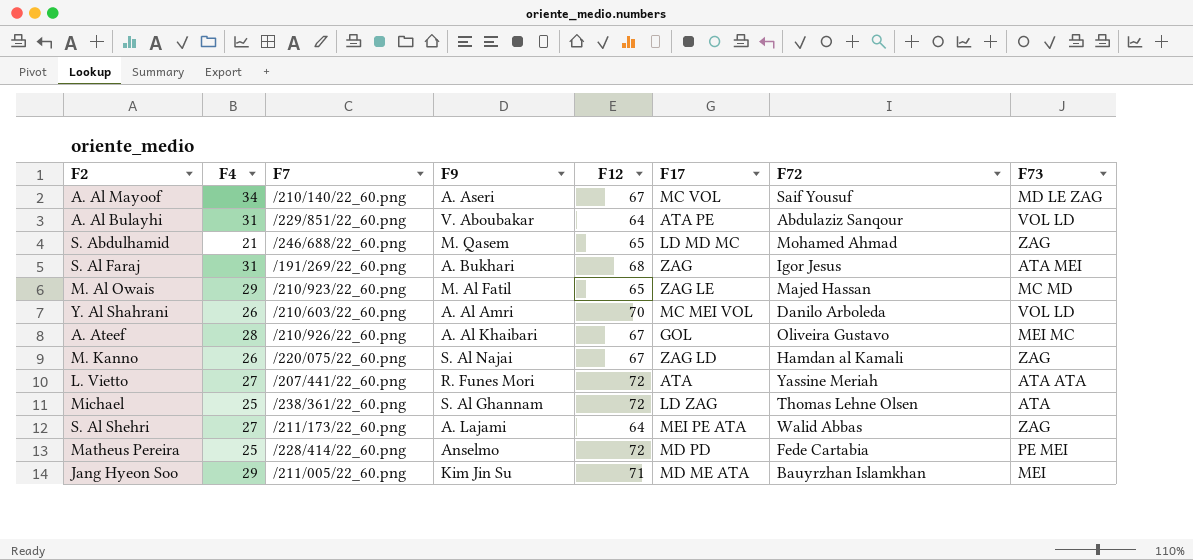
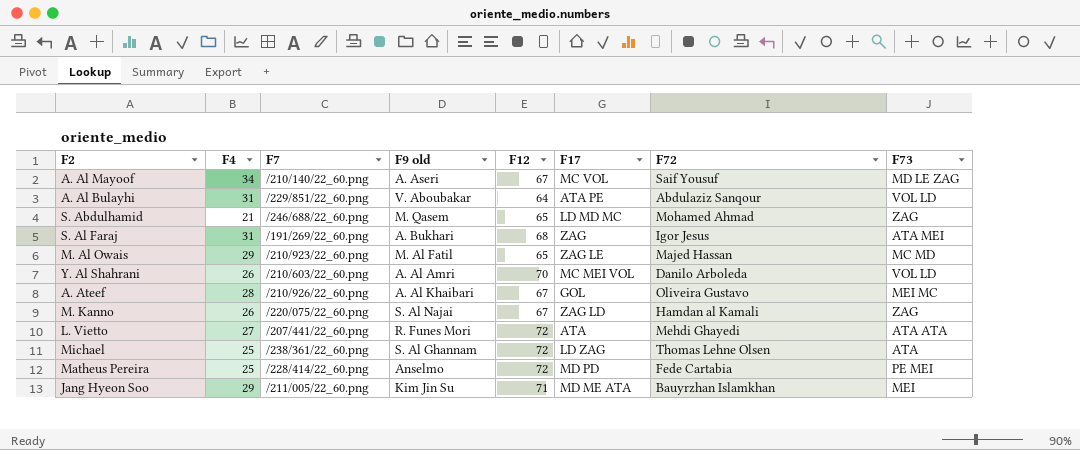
column name: F9 -> F9 old
row S. Al Shehri: 27 | /211/173/22_60.png | A. Lajami | 64 | MEI PE ATA | Walid Abbas | ZAG -> none
L. Vietto | F72: Yassine Meriah -> Mehdi Ghayedi

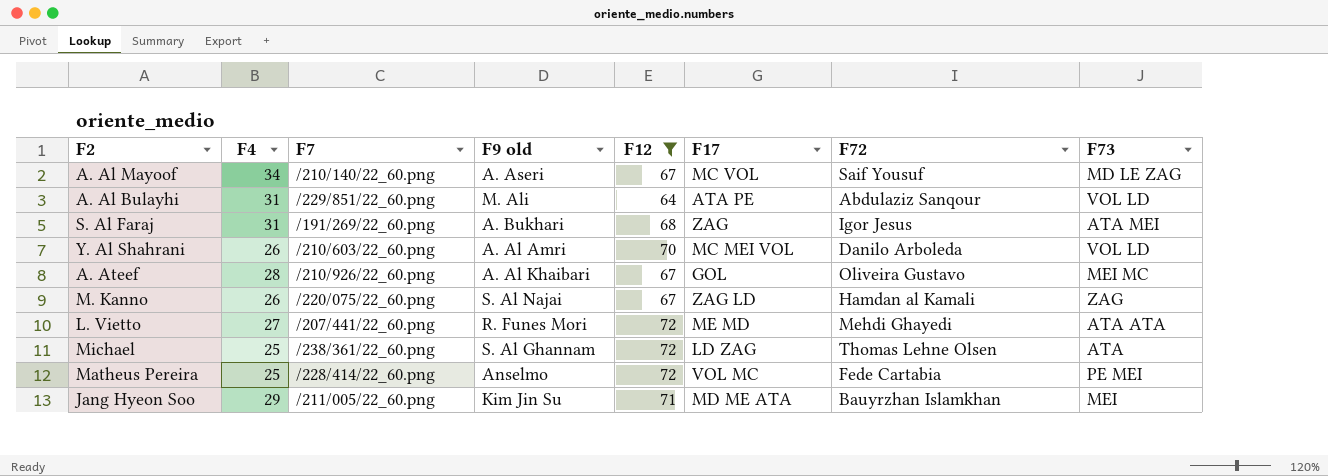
filter: none -> F12 != 65
A. Al Bulayhi | F9 old: V. Aboubakar -> M. Ali
L. Vietto | F17: ATA -> ME MD
Matheus Pereira | F17: MD PD -> VOL MC

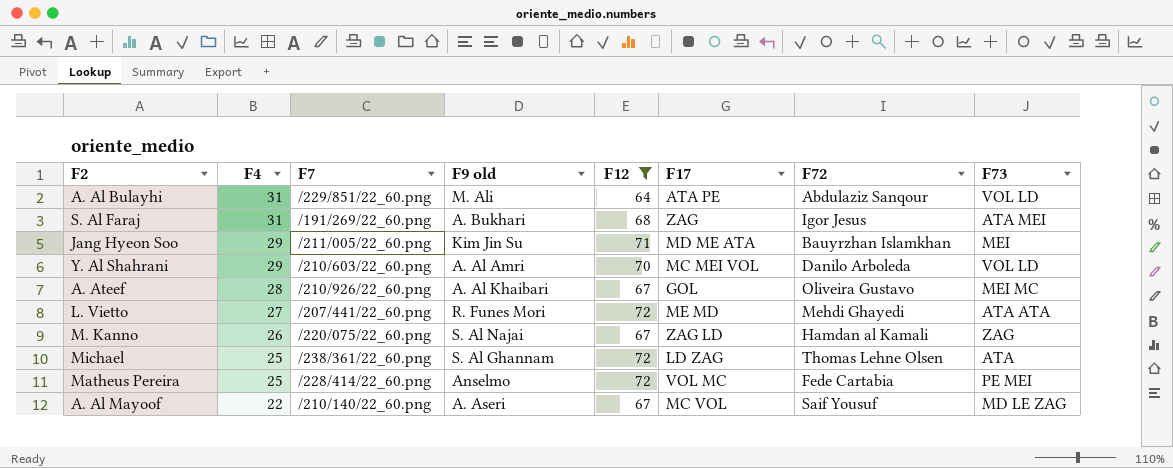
row order: none -> F4 descending
Y. Al Shahrani | F4: 26 -> 29
A. Al Mayoof | F4: 34 -> 22

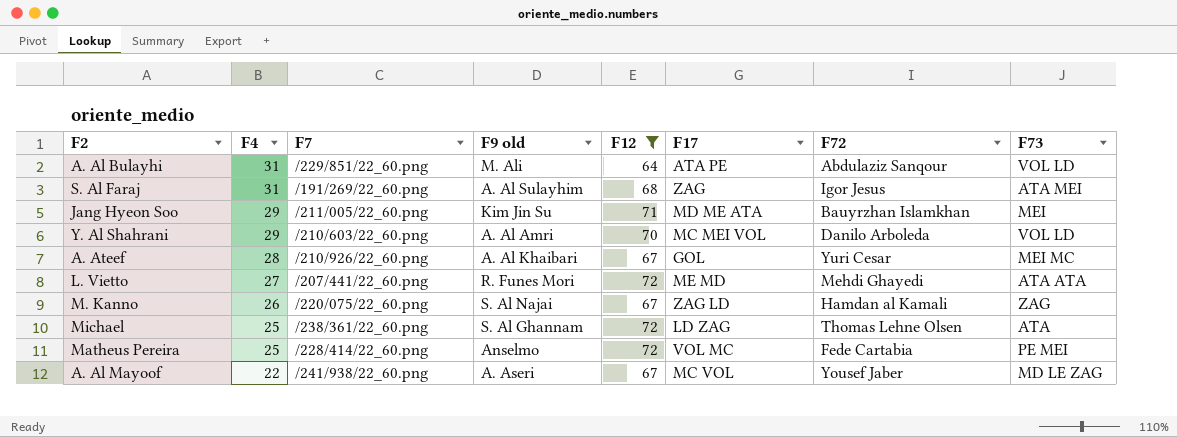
S. Al Faraj | F9 old: A. Bukhari -> A. Al Sulayhim
A. Ateef | F72: Oliveira Gustavo -> Yuri Cesar
A. Al Mayoof | F7: /210/140/22_60.png -> /241/938/22_60.png
A. Al Mayoof | F72: Saif Yousuf -> Yousef Jaber

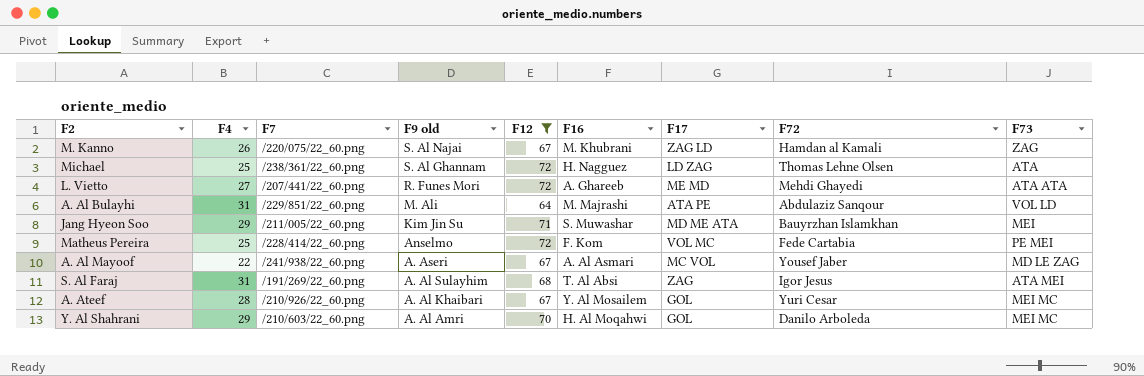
row order: F4 descending -> F9 old descending
column F16 | position: none -> 6
Y. Al Shahrani | F17: MC MEI VOL -> GOL
Y. Al Shahrani | F73: VOL LD -> MEI MC

